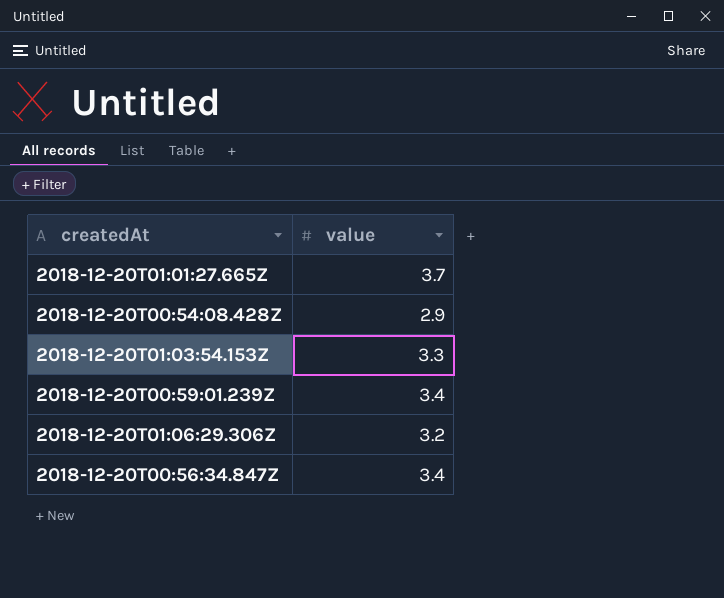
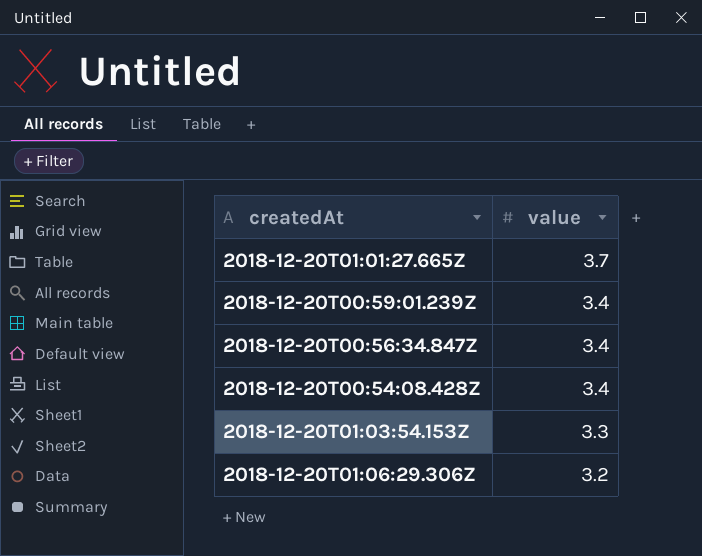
row order: none -> value descending
2018-12-20T00:54:08.428Z | value: 2.9 -> 3.4

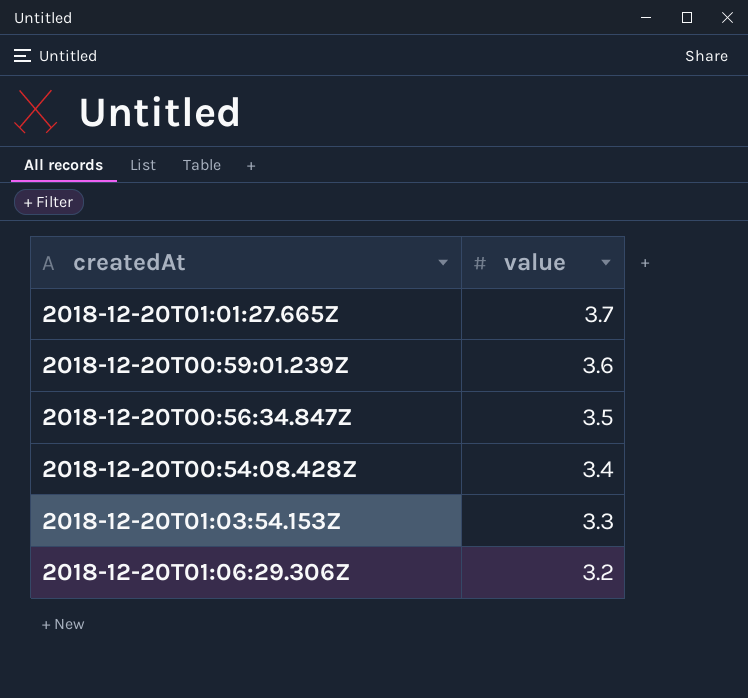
2018-12-20T00:59:01.239Z | value: 3.4 -> 3.6
2018-12-20T00:56:34.847Z | value: 3.4 -> 3.5

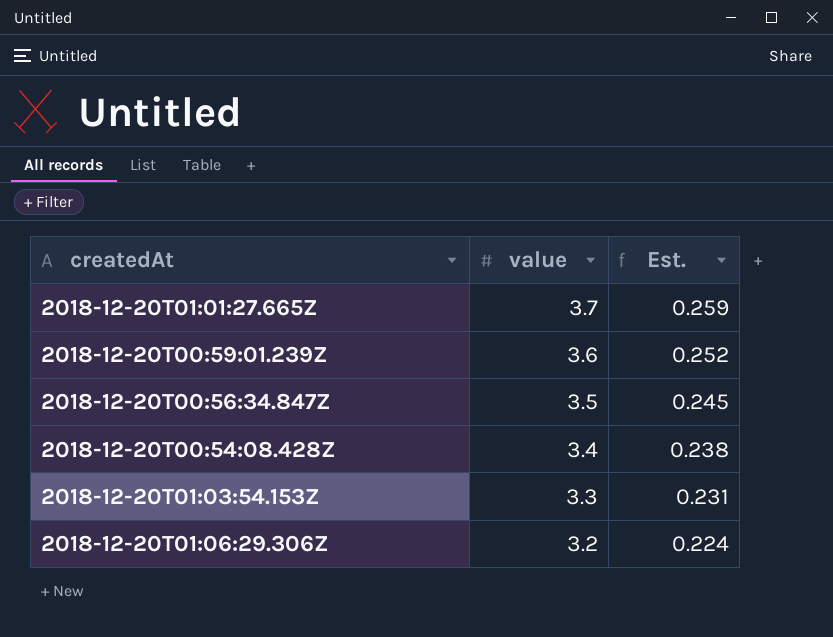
column Est. | formula: none -> [value] * 0.07

